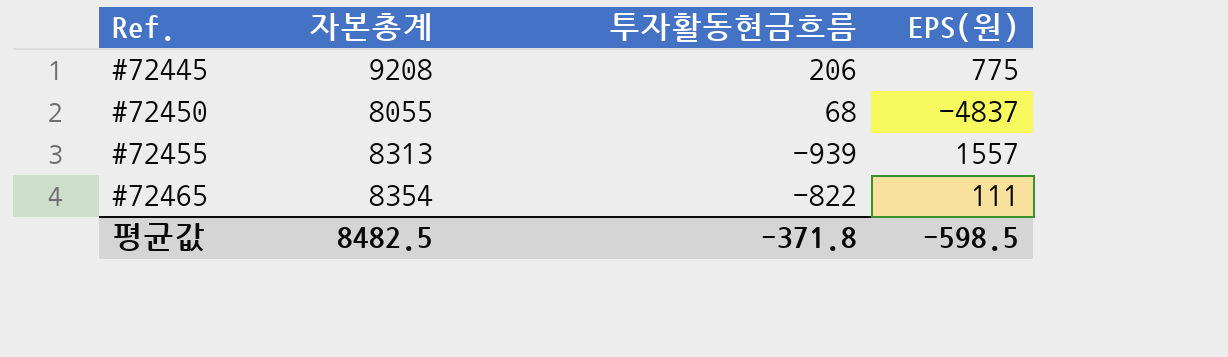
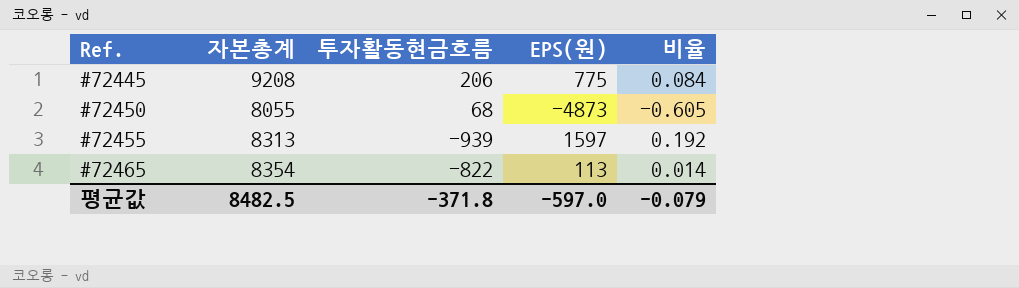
column 비율 | formula: none -> [EPS(원)] / [자본총계]
#72450 | EPS(원): -4837 -> -4873
#72455 | EPS(원): 1557 -> 1597
#72465 | EPS(원): 111 -> 113
평균값 | EPS(원): -598.5 -> -597.0

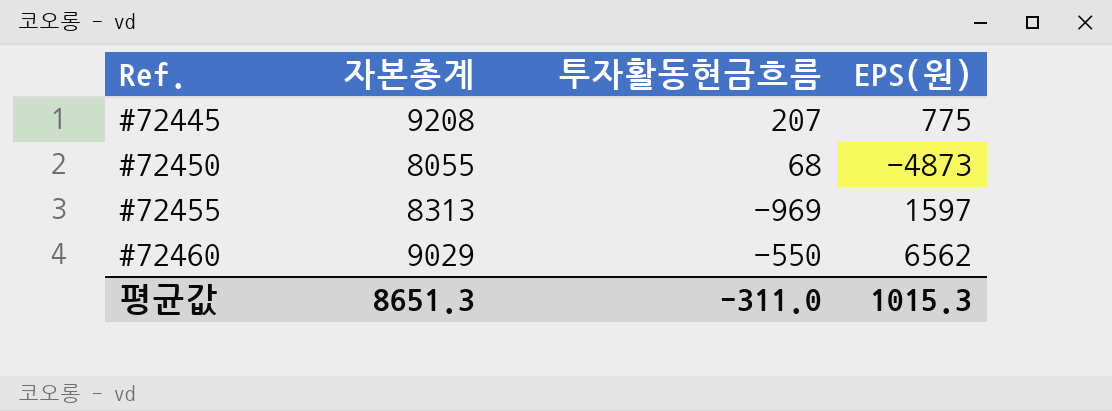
column 비율 | formula: [EPS(원)] / [자본총계] -> none
row #72465: 8354 | -822 | 113 | 0.014 -> none
#72445 | 투자활동현금흐름: 206 -> 207
#72455 | 투자활동현금흐름: -939 -> -969
row #72460: none -> 9029 | -550 | 6562
평균값 | 자본총계: 8482.5 -> 8651.3
평균값 | 투자활동현금흐름: -371.8 -> -311.0
평균값 | EPS(원): -597.0 -> 1015.3

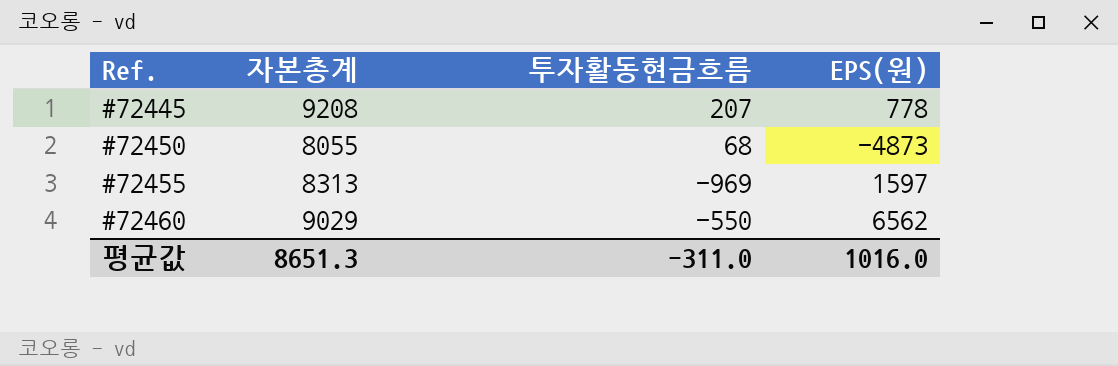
#72445 | EPS(원): 775 -> 778
평균값 | EPS(원): 1015.3 -> 1016.0

